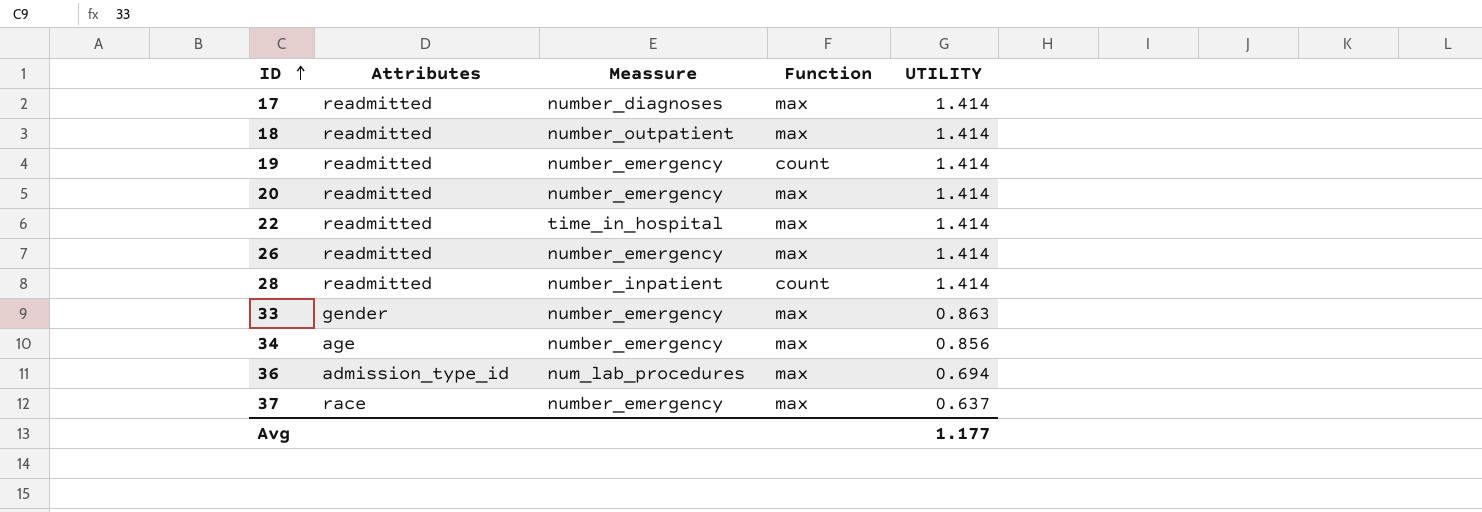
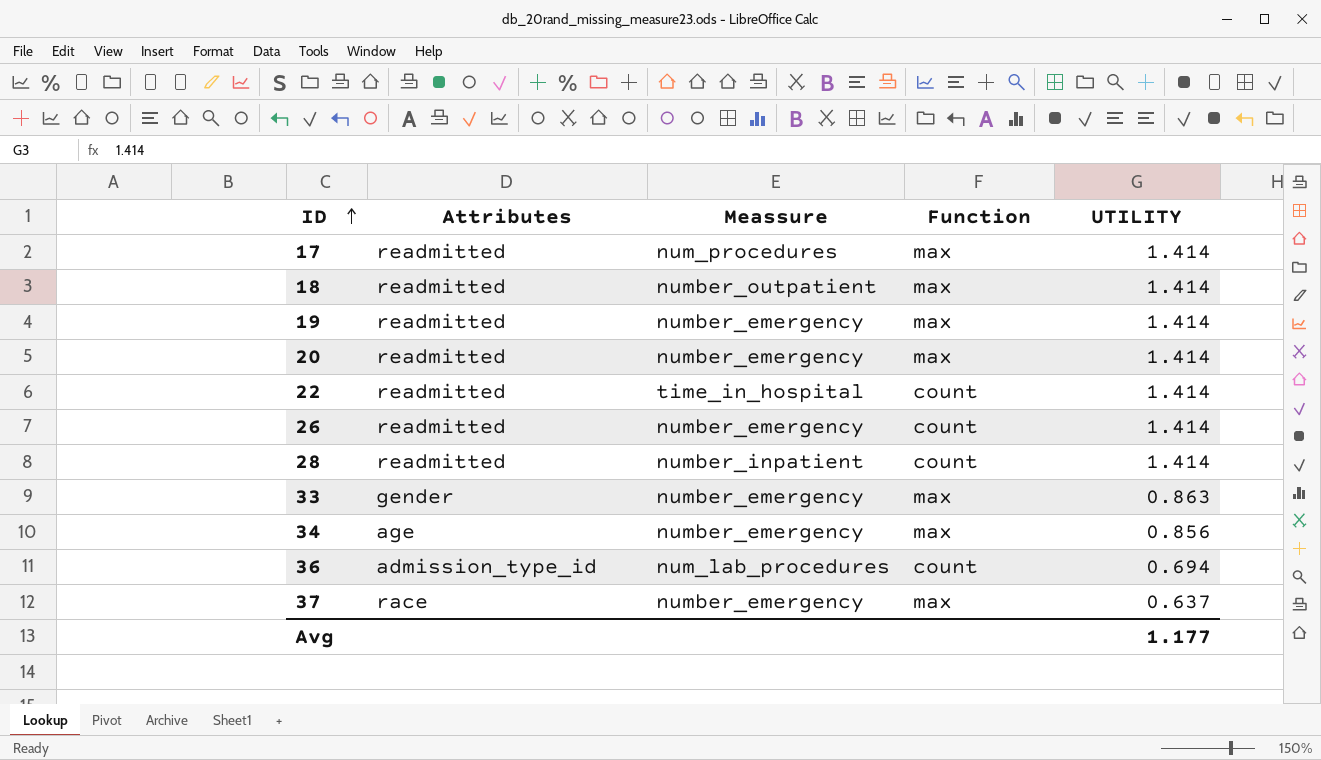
17 | Meassure: number_diagnoses -> num_procedures
19 | Function: count -> max
22 | Function: max -> count
26 | Function: max -> count
36 | Function: max -> count

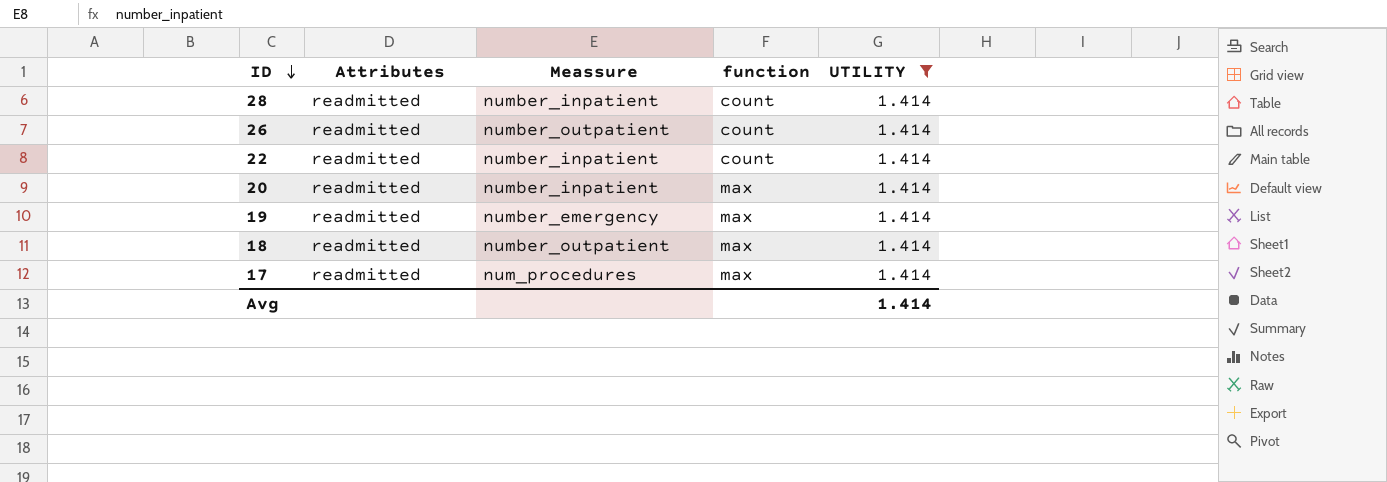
filter: none -> UTILITY = 1.414
row order: ID ascending -> ID descending
column name: Function -> function
26 | Meassure: number_emergency -> number_outpatient
22 | Meassure: time_in_hospital -> number_inpatient
20 | Meassure: number_emergency -> number_inpatient
Avg | UTILITY: 1.177 -> 1.414

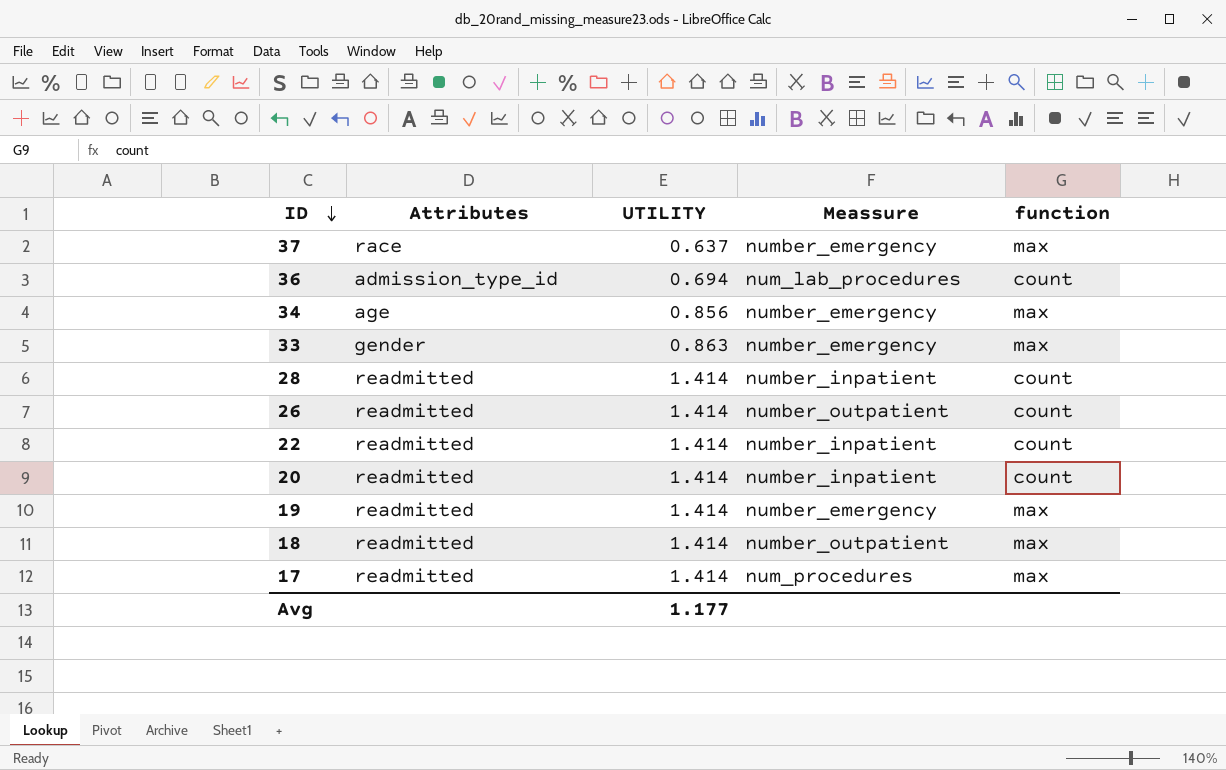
filter: UTILITY = 1.414 -> none
column UTILITY | position: 5 -> 3
20 | function: max -> count
Avg | UTILITY: 1.414 -> 1.177

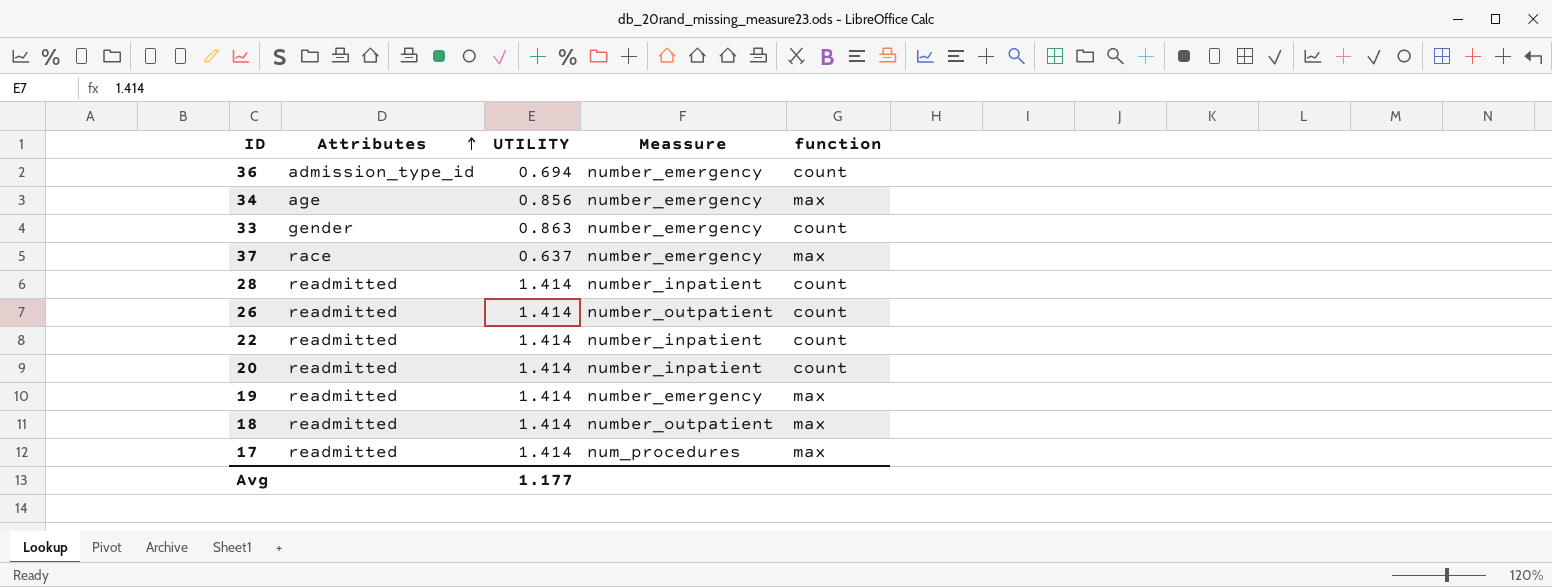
row order: ID descending -> Attributes ascending
36 | Meassure: num_lab_procedures -> number_emergency
33 | function: max -> count

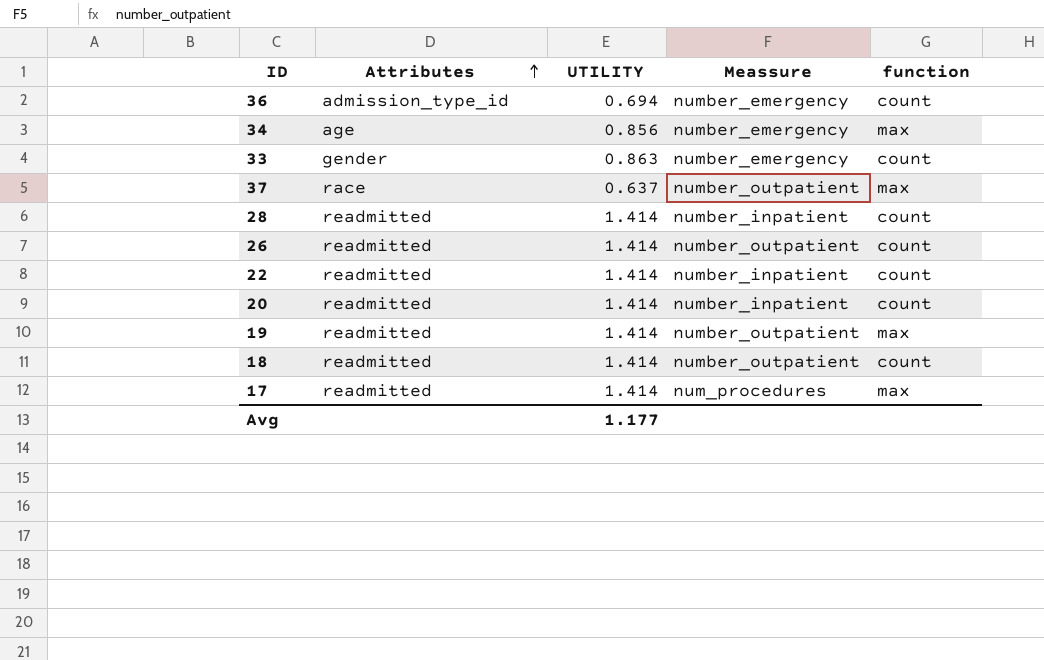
37 | Meassure: number_emergency -> number_outpatient
19 | Meassure: number_emergency -> number_outpatient
18 | function: max -> count

